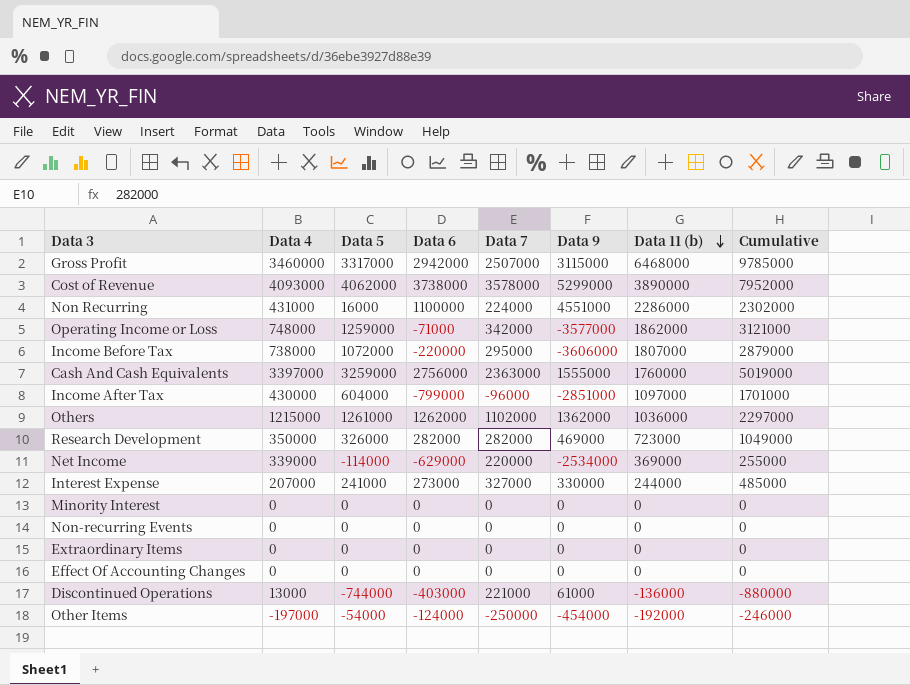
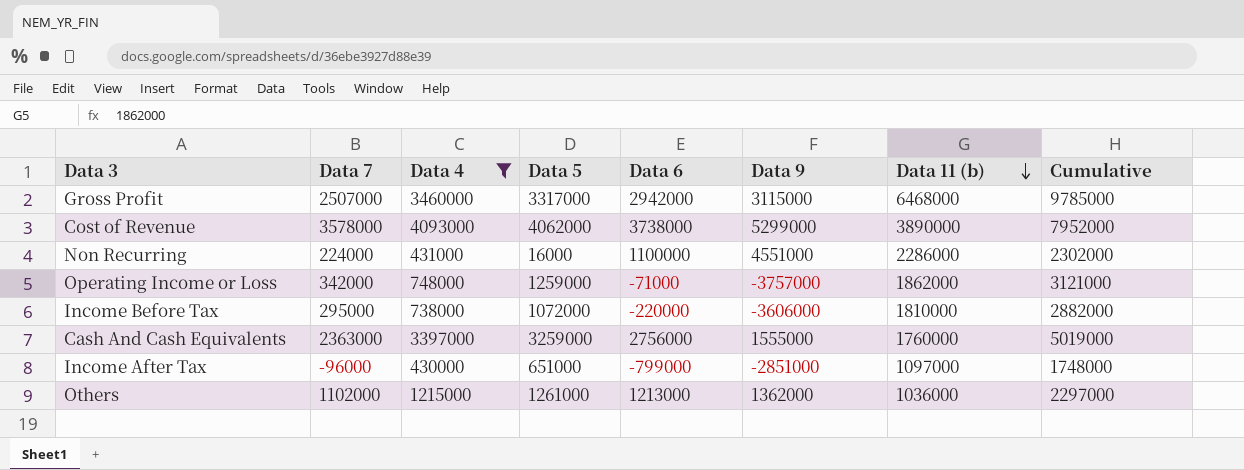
filter: none -> Data 4 >= 430000
column Data 7 | position: 5 -> 2
Operating Income or Loss | Data 9: -3577000 -> -3757000
Income Before Tax | Data 11 (b): 1807000 -> 1810000
Income Before Tax | Cumulative: 2879000 -> 2882000
Income After Tax | Data 5: 604000 -> 651000
Income After Tax | Cumulative: 1701000 -> 1748000
Others | Data 6: 1262000 -> 1213000

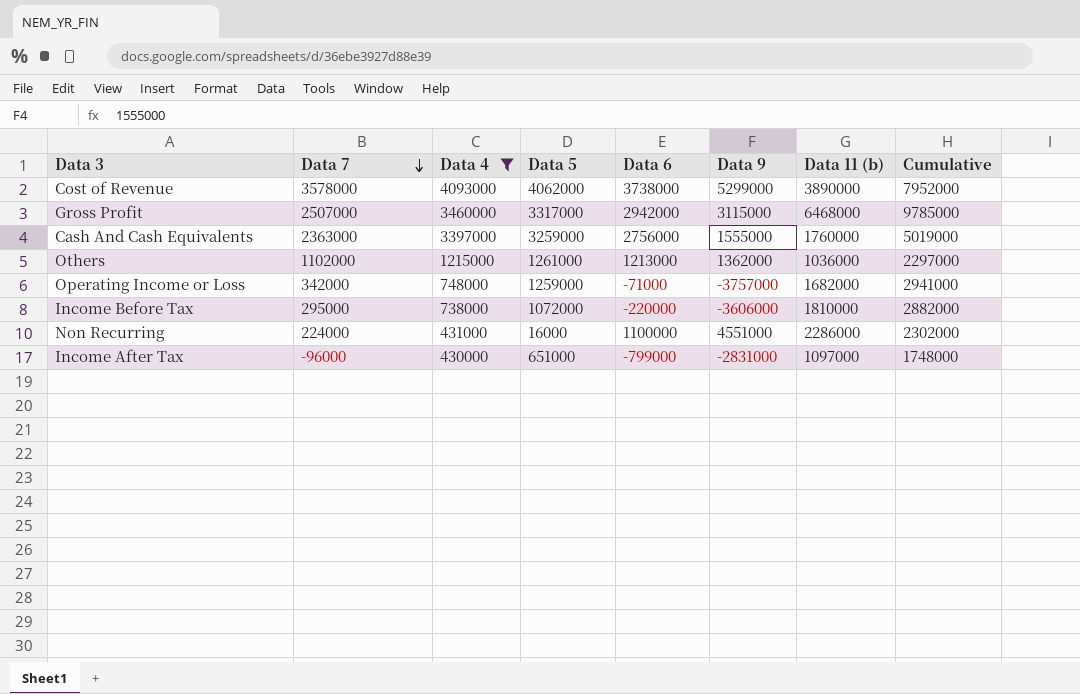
row order: Data 11 (b) descending -> Data 7 descending
Operating Income or Loss | Data 11 (b): 1862000 -> 1682000
Operating Income or Loss | Cumulative: 3121000 -> 2941000
Income After Tax | Data 9: -2851000 -> -2831000

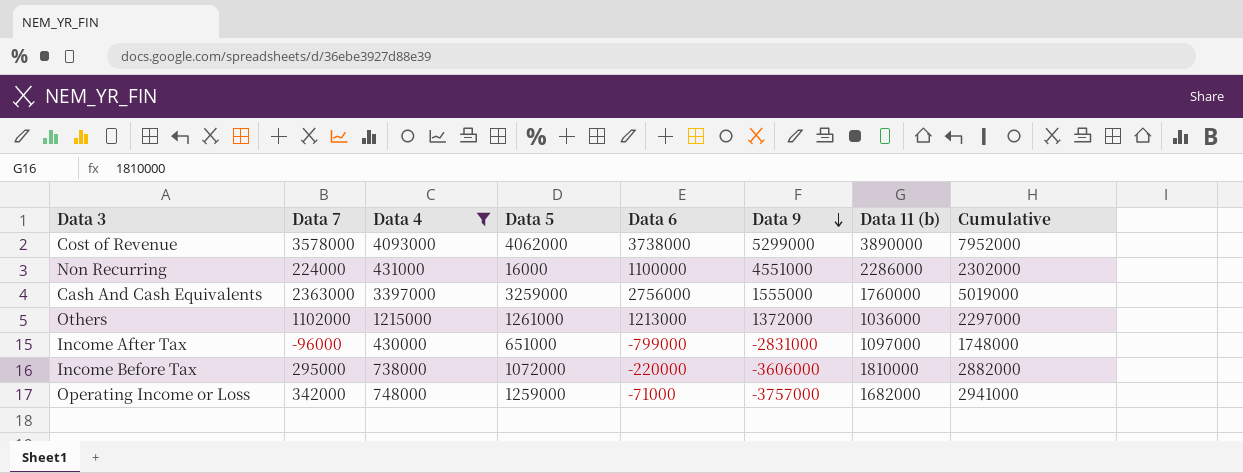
row order: Data 7 descending -> Data 9 descending
row Gross Profit: 2507000 | 3460000 | 3317000 | 2942000 | 3115000 | 6468000 | 9785000 -> none
Others | Data 9: 1362000 -> 1372000

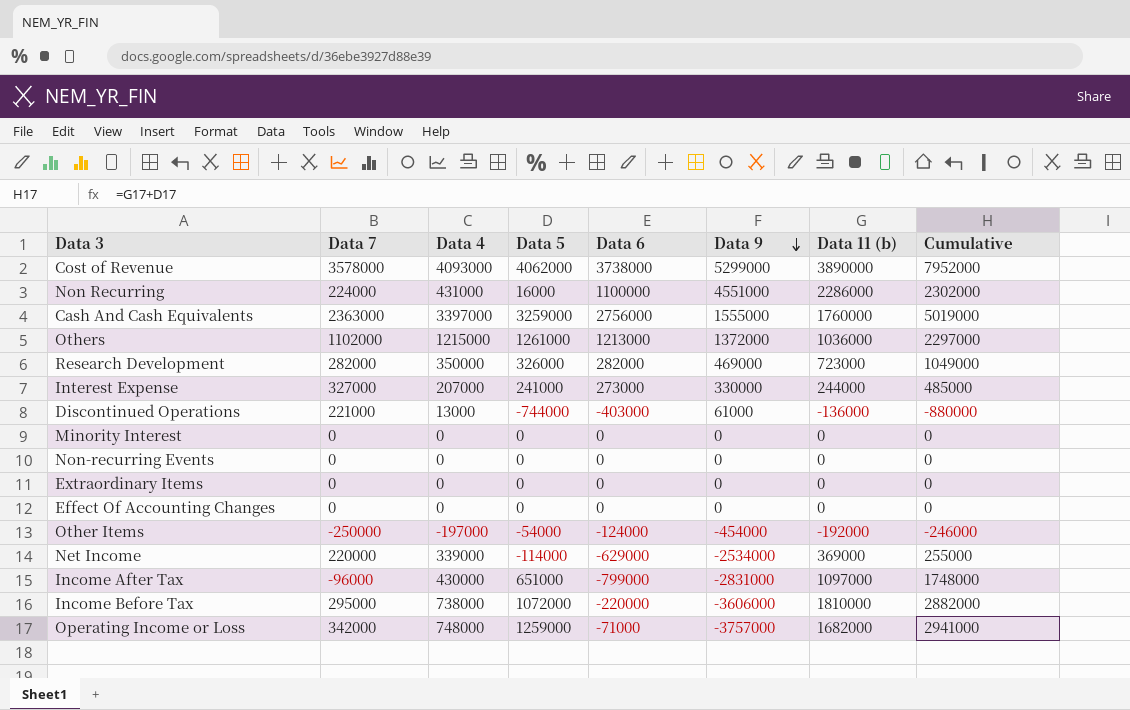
filter: Data 4 >= 430000 -> none

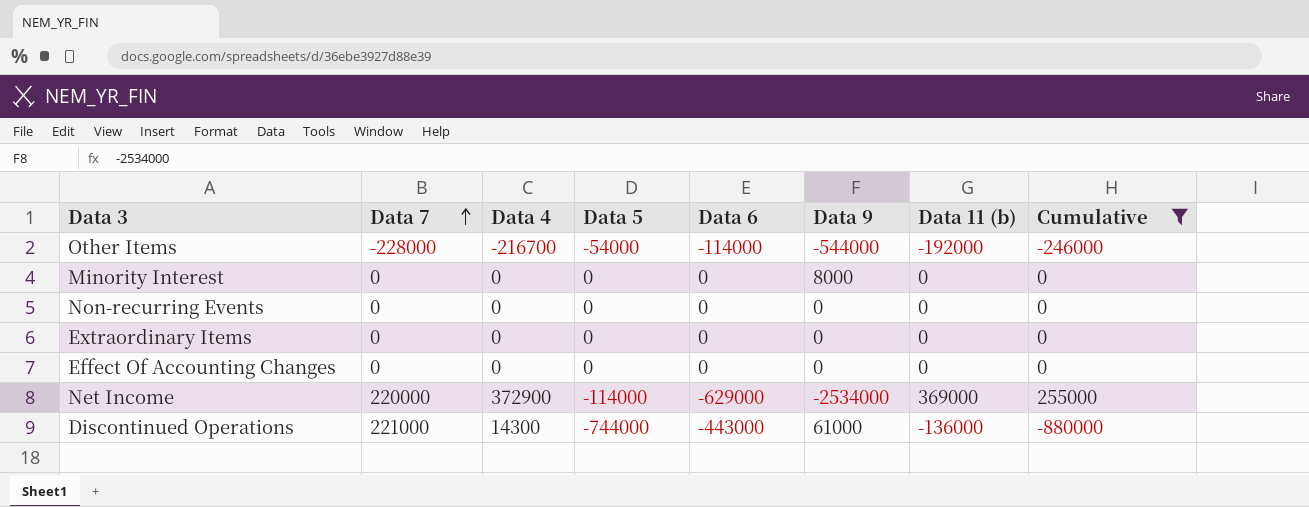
filter: none -> Cumulative <= 255000
row order: Data 9 descending -> Data 7 ascending
Other Items | Data 7: -250000 -> -228000
Other Items | Data 4: -197000 -> -216700
Other Items | Data 6: -124000 -> -114000
Other Items | Data 9: -454000 -> -544000
Minority Interest | Data 9: 0 -> 8000
Net Income | Data 4: 339000 -> 372900
Discontinued Operations | Data 4: 13000 -> 14300
Discontinued Operations | Data 6: -403000 -> -443000

